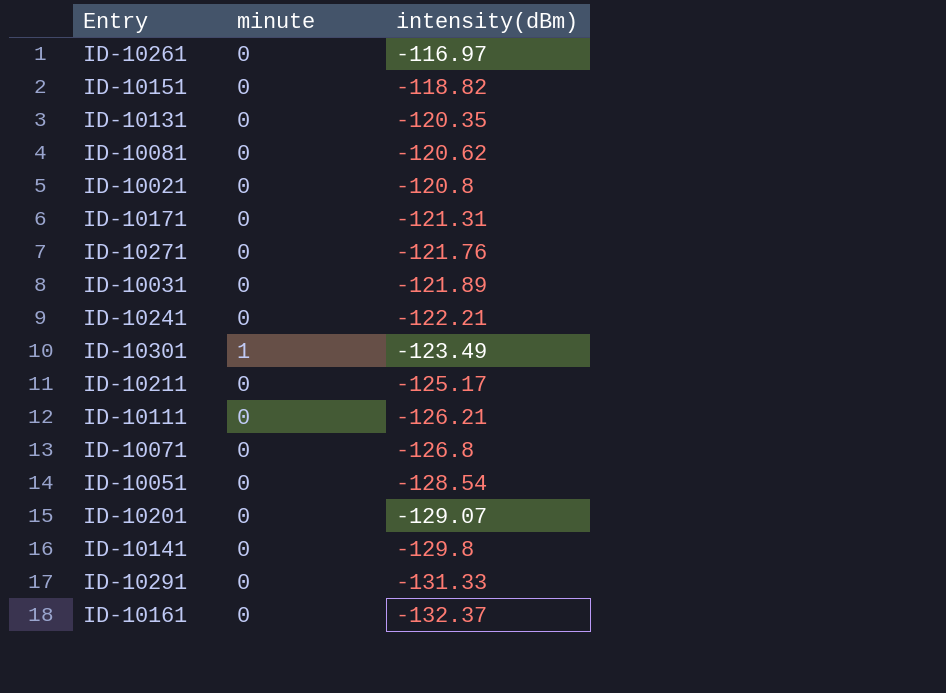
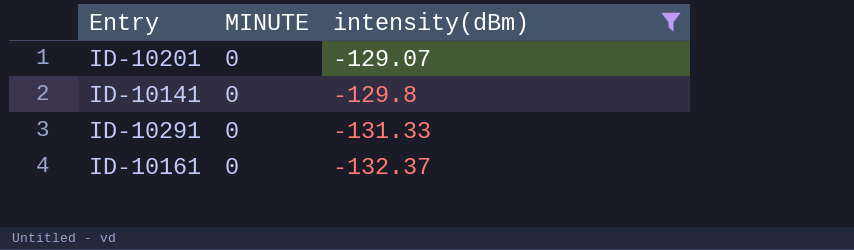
filter: none -> intensity(dBm) <= -129.07
column name: minute -> MINUTE

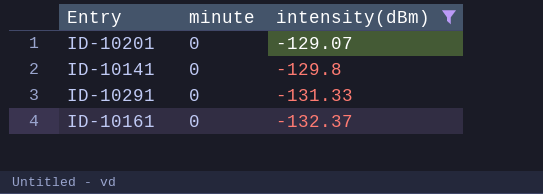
column name: MINUTE -> minute

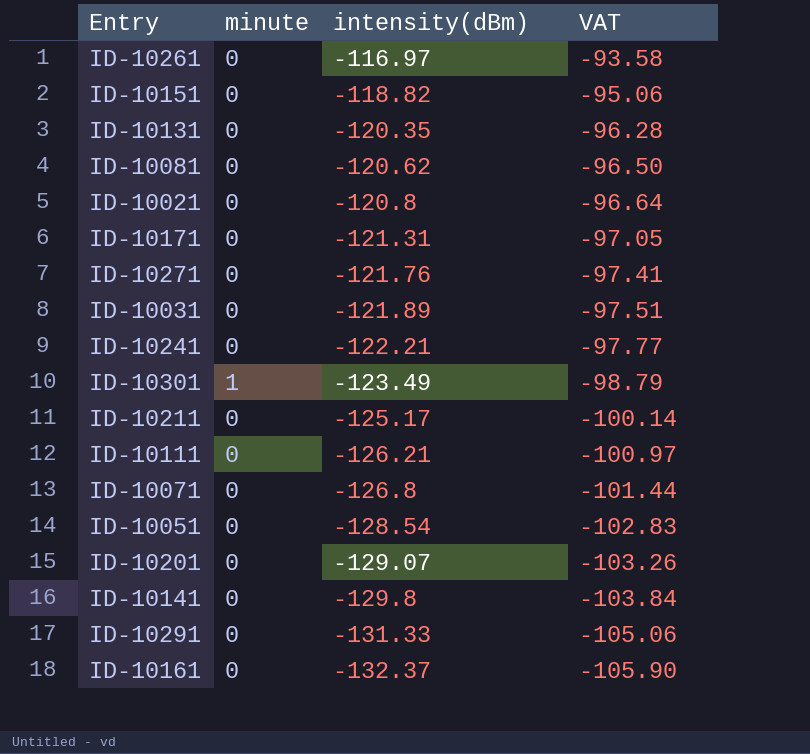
filter: intensity(dBm) <= -129.07 -> none
column VAT | formula: none -> [intensity(dBm)] * 0.8

